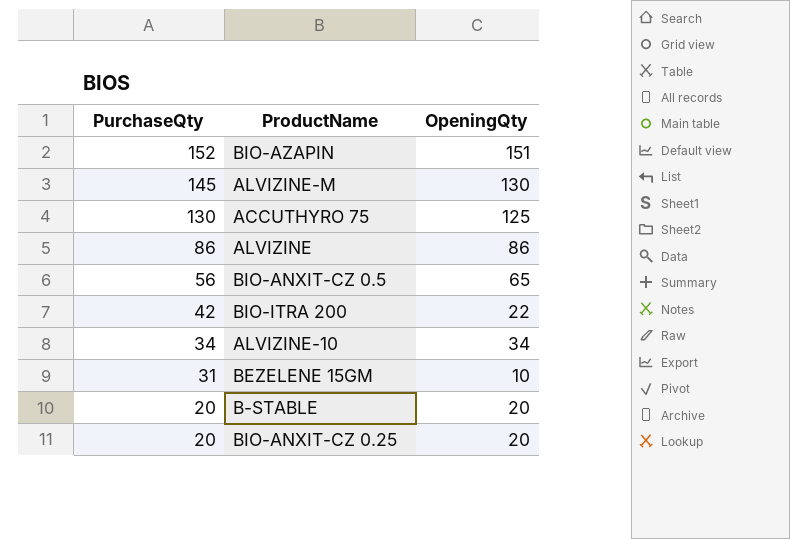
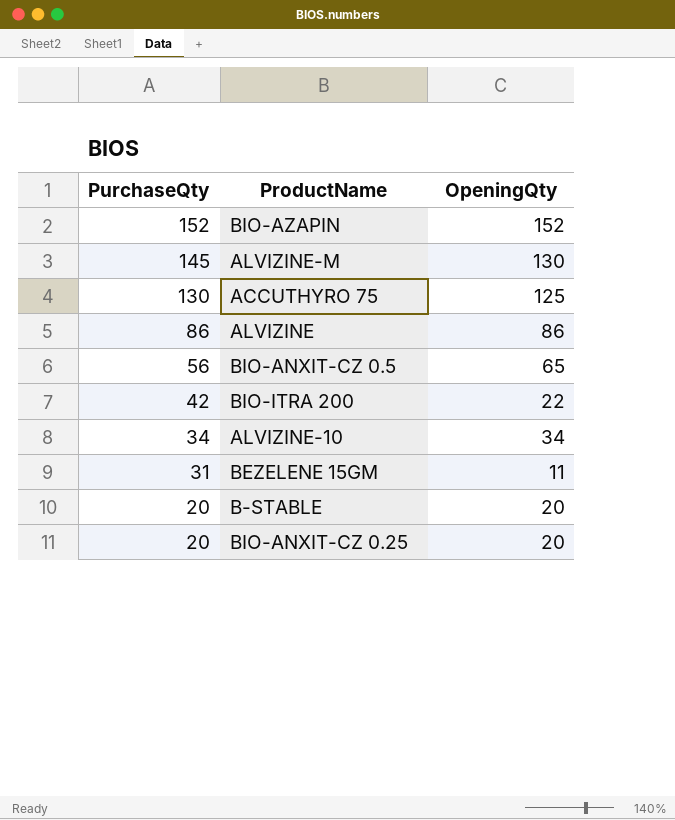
BIO-AZAPIN | OpeningQty: 151 -> 152
BEZELENE 15GM | OpeningQty: 10 -> 11

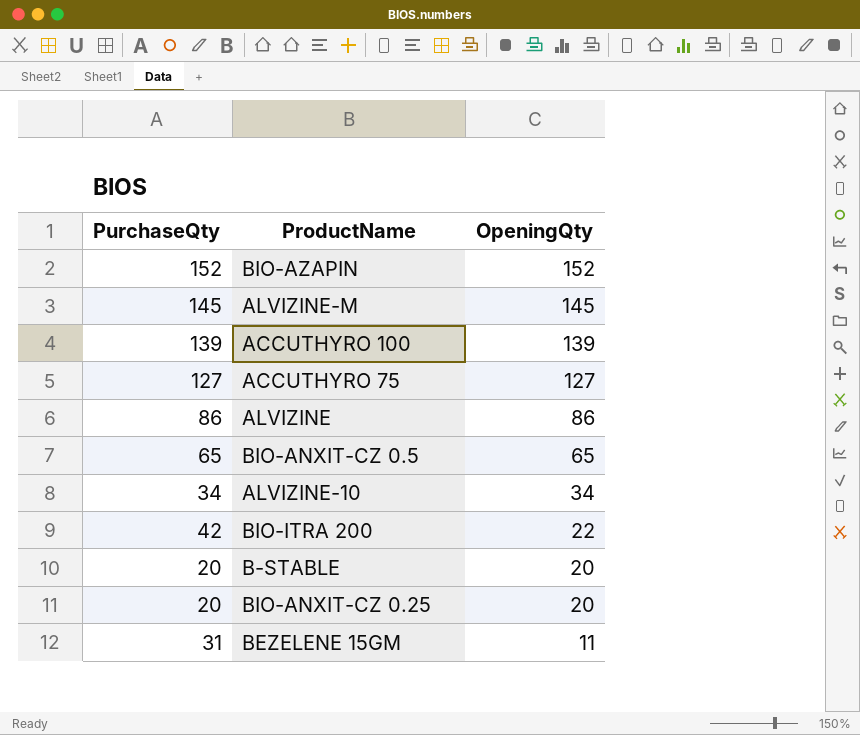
row order: PurchaseQty descending -> OpeningQty descending
ALVIZINE-M | OpeningQty: 130 -> 145
row ACCUTHYRO 100: none -> 139 | 139
ACCUTHYRO 75 | PurchaseQty: 130 -> 127
ACCUTHYRO 75 | OpeningQty: 125 -> 127
BIO-ANXIT-CZ 0.5 | PurchaseQty: 56 -> 65

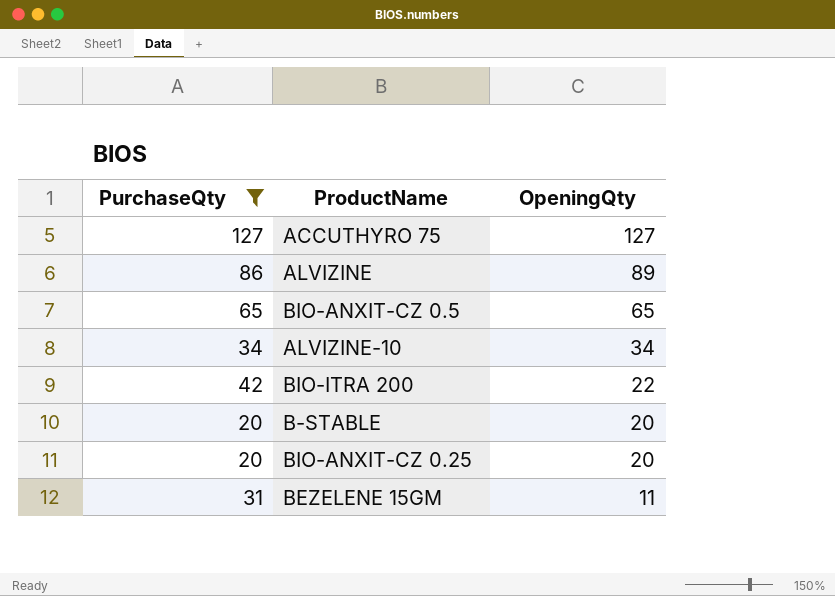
filter: none -> PurchaseQty <= 127
ALVIZINE | OpeningQty: 86 -> 89

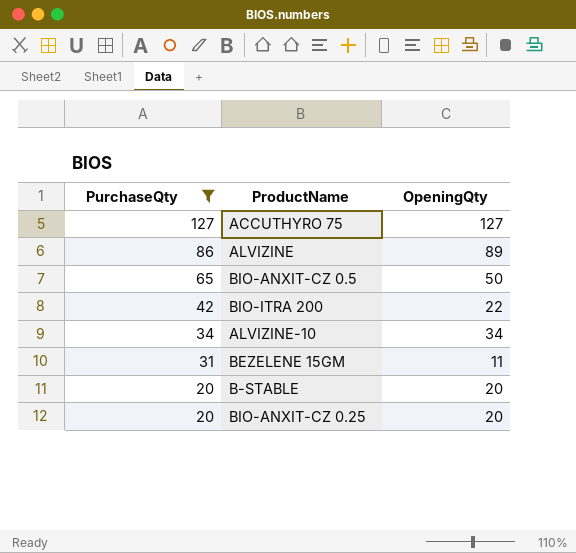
row order: OpeningQty descending -> PurchaseQty descending
BIO-ANXIT-CZ 0.5 | OpeningQty: 65 -> 50

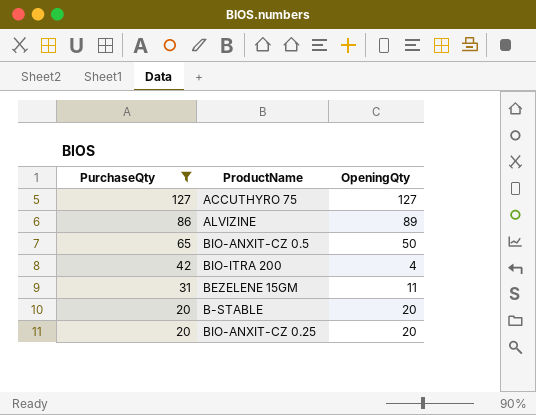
row ALVIZINE-10: 34 | 34 -> none
BIO-ITRA 200 | OpeningQty: 22 -> 4

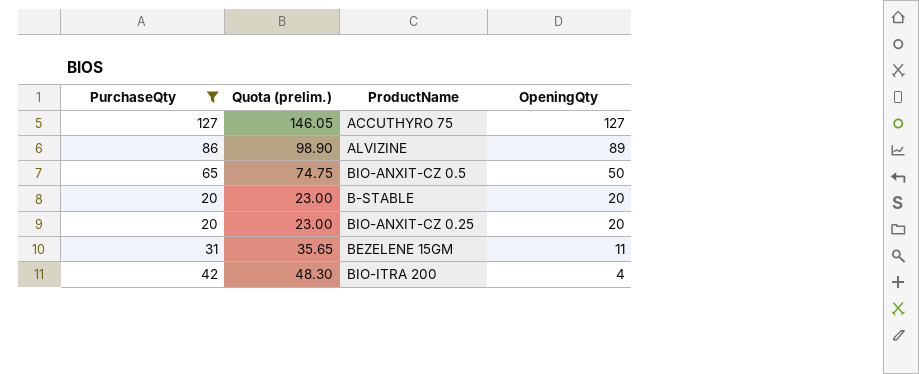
row order: PurchaseQty descending -> OpeningQty descending
column Quota (prelim.) | formula: none -> [PurchaseQty] * 1.15

